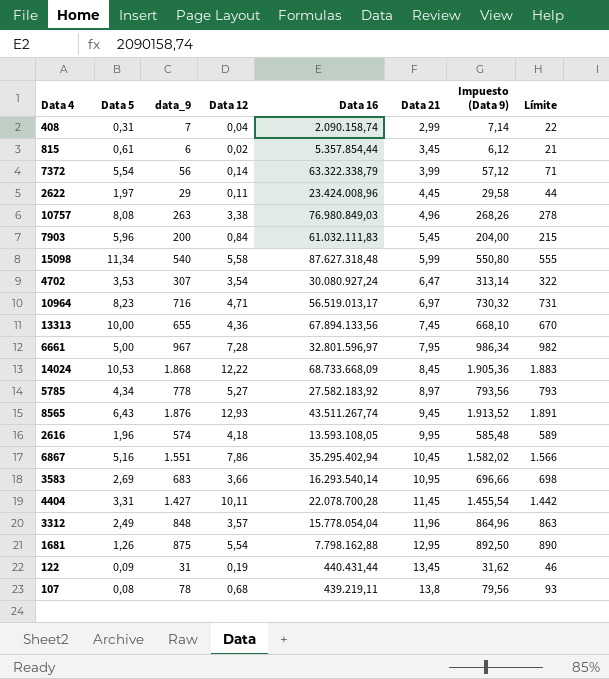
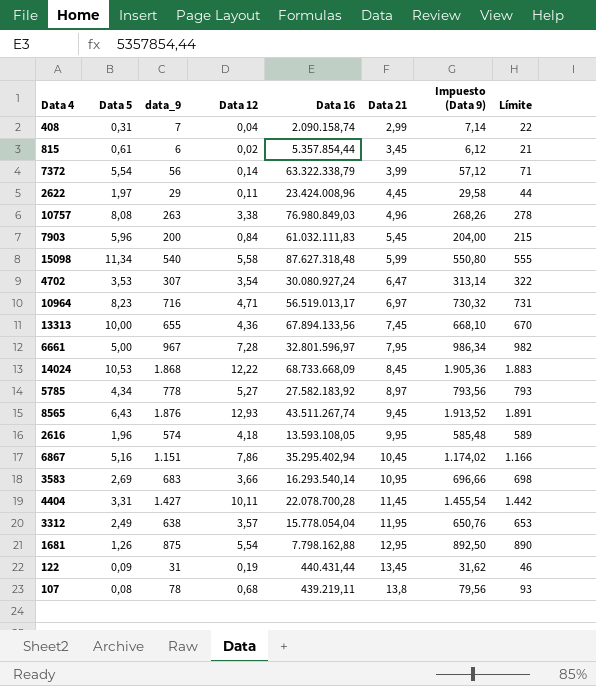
6867 | data_9: 1.551 -> 1.151
6867 | Impuesto (Data 9): 1.582,02 -> 1.174,02
6867 | Límite: 1.566 -> 1.166
3312 | data_9: 848 -> 638
3312 | Data 21: 11,96 -> 11,95
3312 | Impuesto (Data 9): 864,96 -> 650,76
3312 | Límite: 863 -> 653

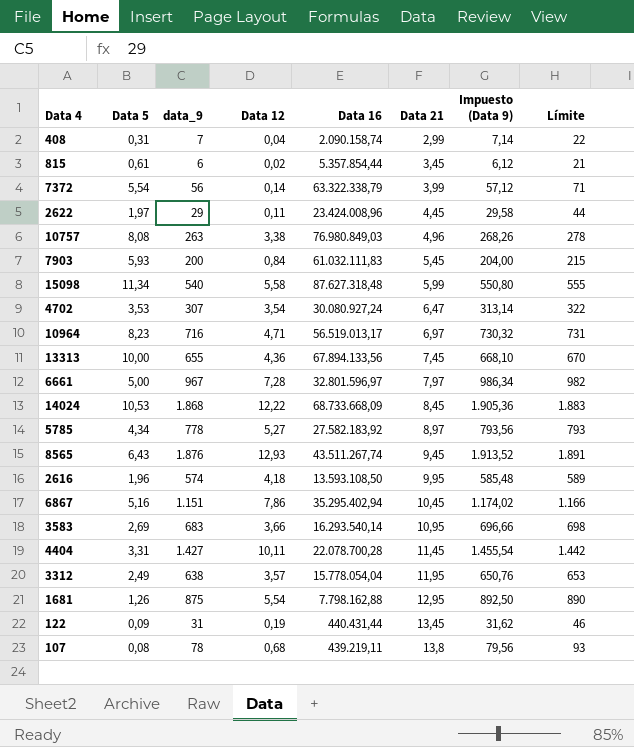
7903 | Data 5: 5,96 -> 5,93
6661 | Data 21: 7,95 -> 7,97
2616 | Data 16: 13.593.108,05 -> 13.593.108,50

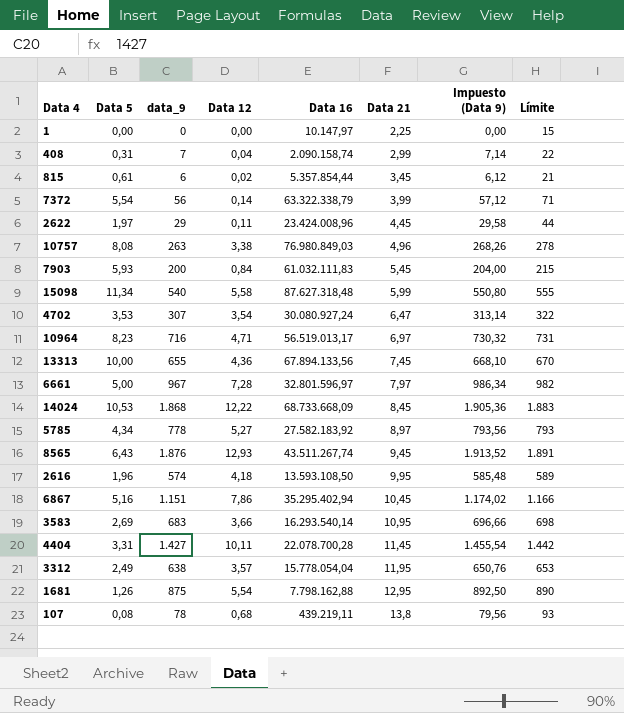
row 122: 0,09 | 31 | 0,19 | 440.431,44 | 13,45 | 31,62 | 46 -> none
row 1: none -> 0,00 | 0 | 0,00 | 10.147,97 | 2,25 | 0,00 | 15

